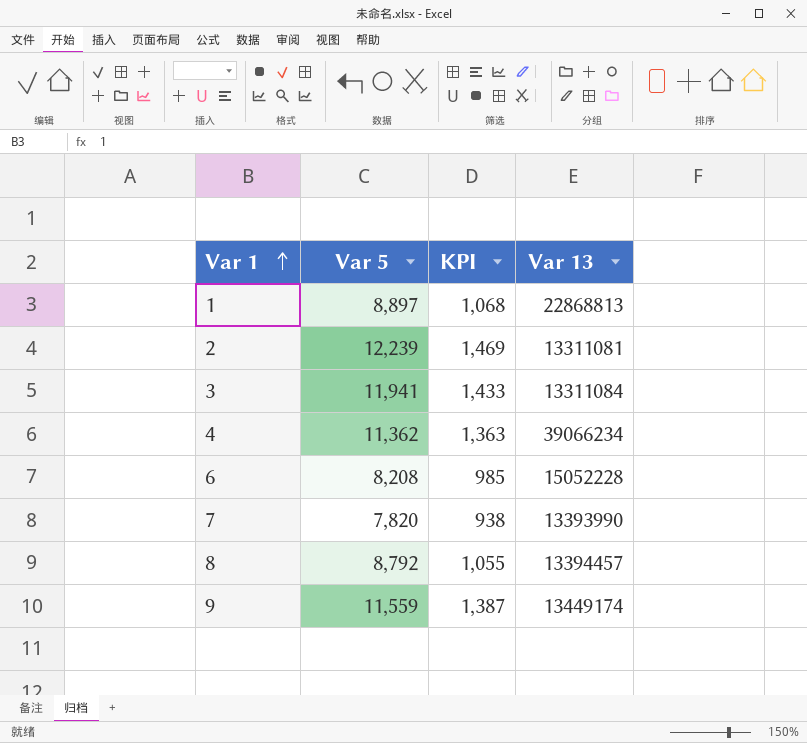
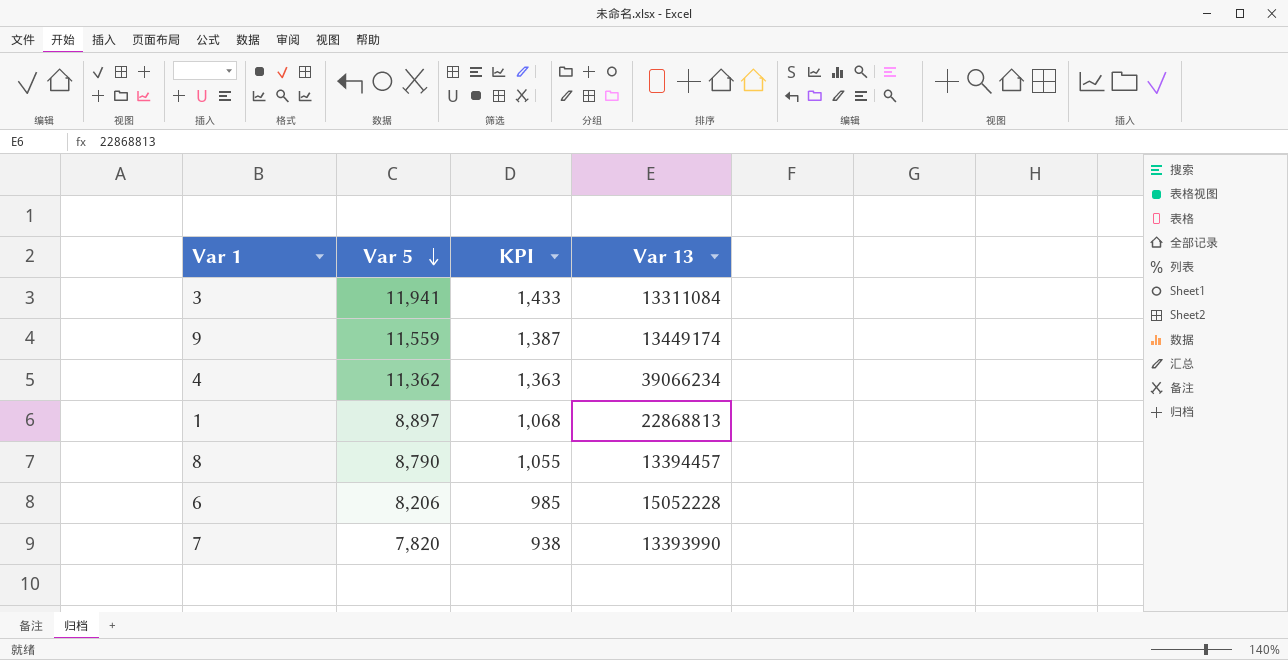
row order: Var 1 ascending -> Var 5 descending
row 2: 12,239 | 1,469 | 13311081 -> none
8 | Var 5: 8,792 -> 8,790
6 | Var 5: 8,208 -> 8,206

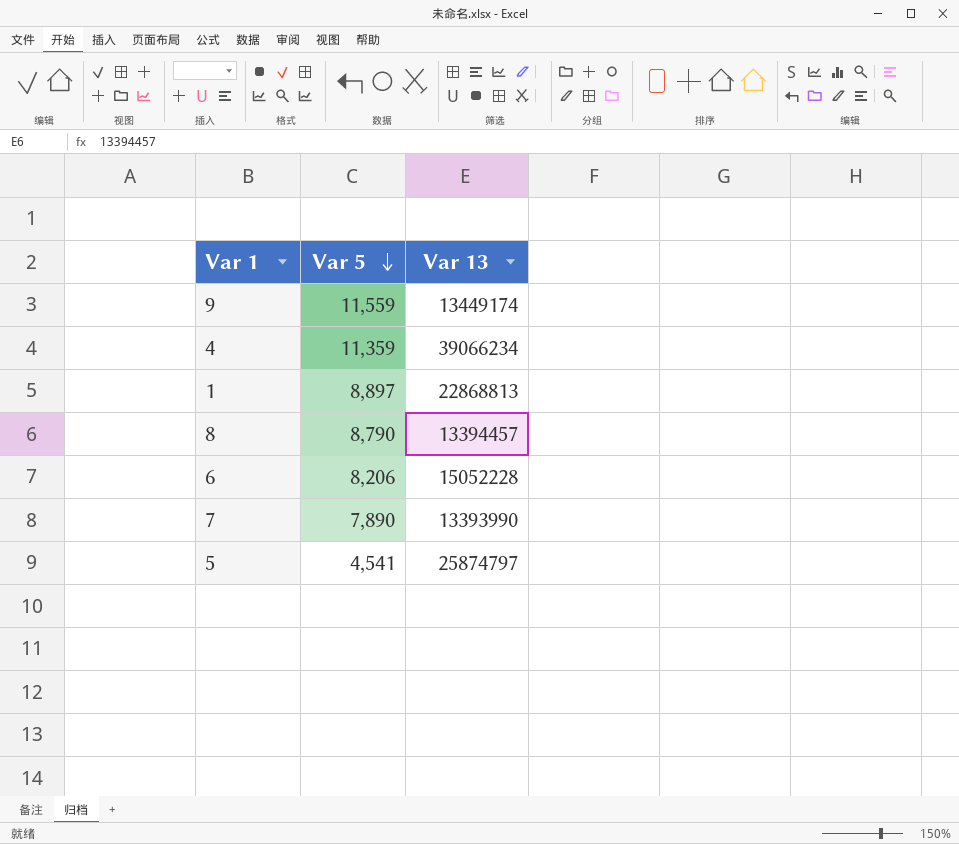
column KPI | formula: [Var 5] * 0.12 -> none
row 3: 11,941 | 1,433 | 13311084 -> none
4 | Var 5: 11,362 -> 11,359
7 | Var 5: 7,820 -> 7,890
row 5: none -> 4,541 | 25874797

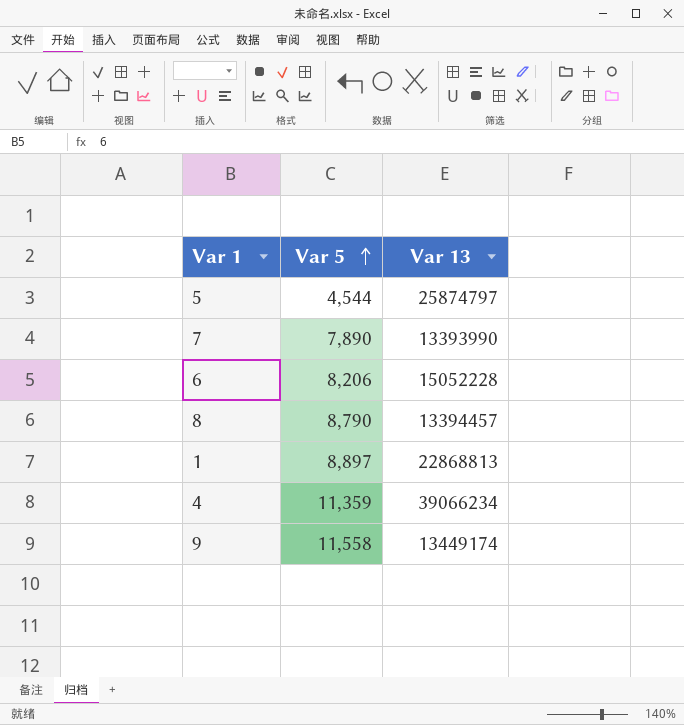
row order: Var 5 descending -> Var 5 ascending
5 | Var 5: 4,541 -> 4,544
9 | Var 5: 11,559 -> 11,558

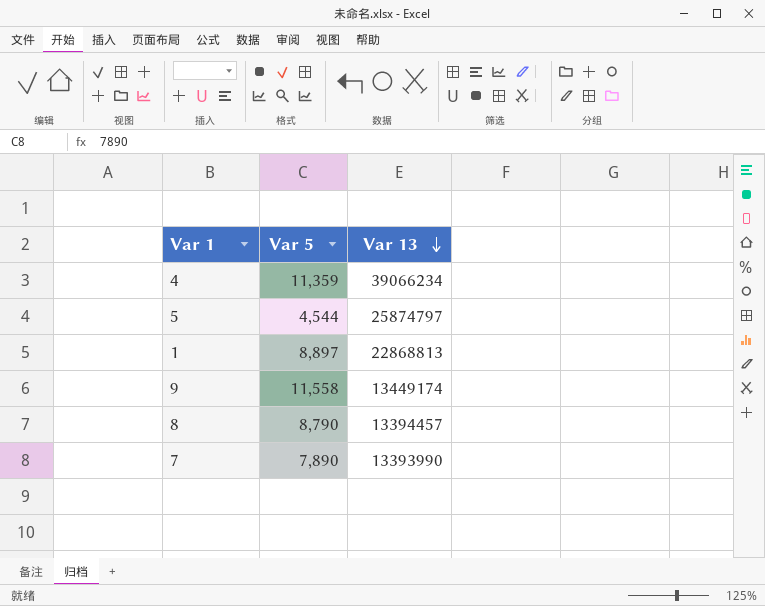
row order: Var 5 ascending -> Var 13 descending
row 6: 8,206 | 15052228 -> none

